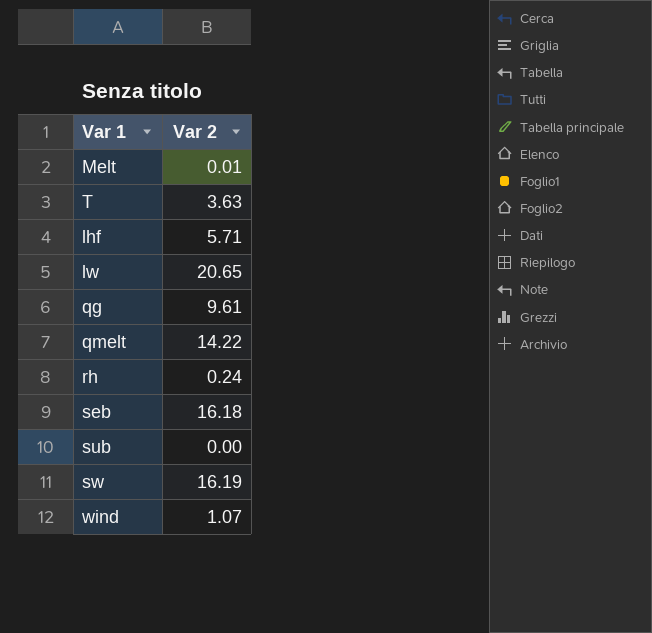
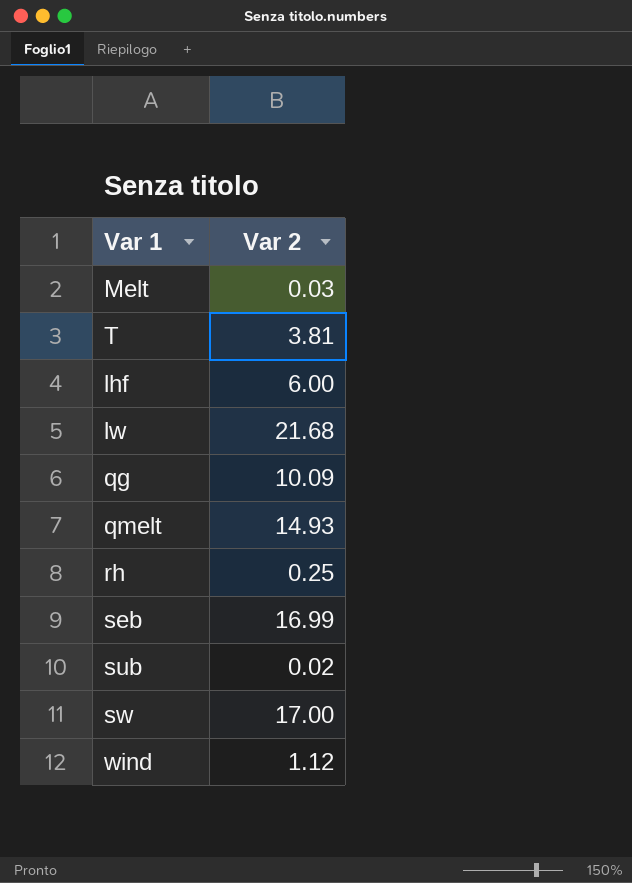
Melt | Var 2: 0.01 -> 0.03
T | Var 2: 3.63 -> 3.81
lhf | Var 2: 5.71 -> 6.00
lw | Var 2: 20.65 -> 21.68
qg | Var 2: 9.61 -> 10.09
qmelt | Var 2: 14.22 -> 14.93
rh | Var 2: 0.24 -> 0.25
seb | Var 2: 16.18 -> 16.99
sub | Var 2: 0.00 -> 0.02
sw | Var 2: 16.19 -> 17.00
wind | Var 2: 1.07 -> 1.12

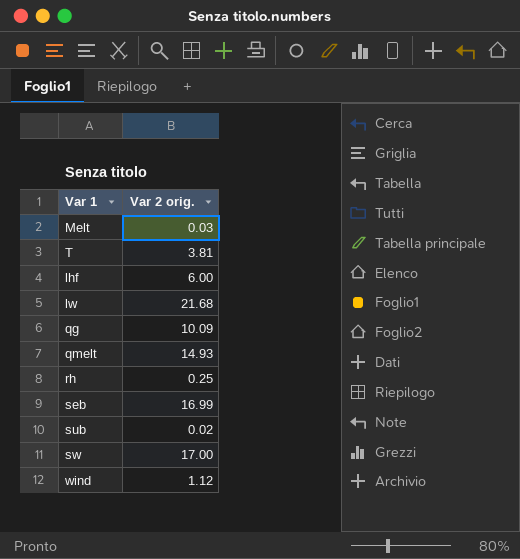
column name: Var 2 -> Var 2 orig.

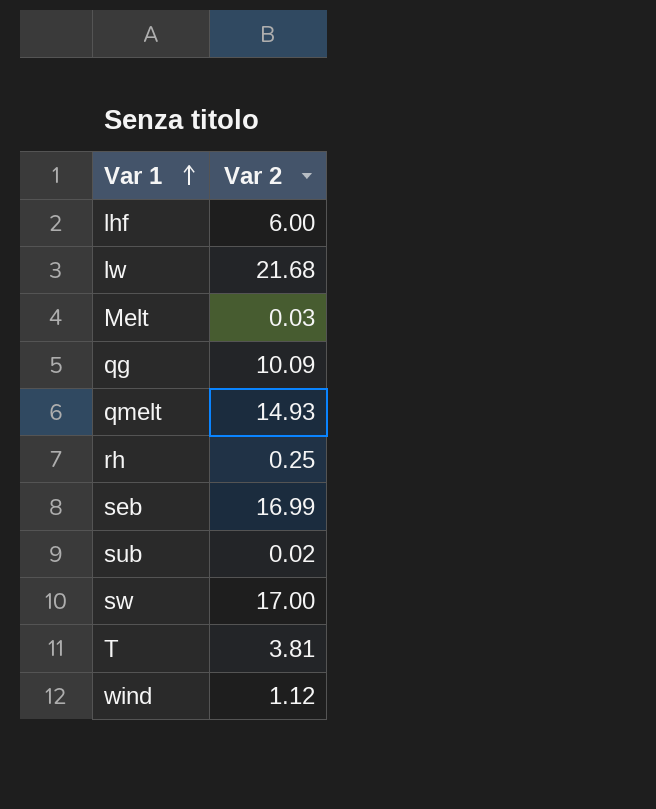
row order: none -> Var 1 ascending
column name: Var 2 orig. -> Var 2

